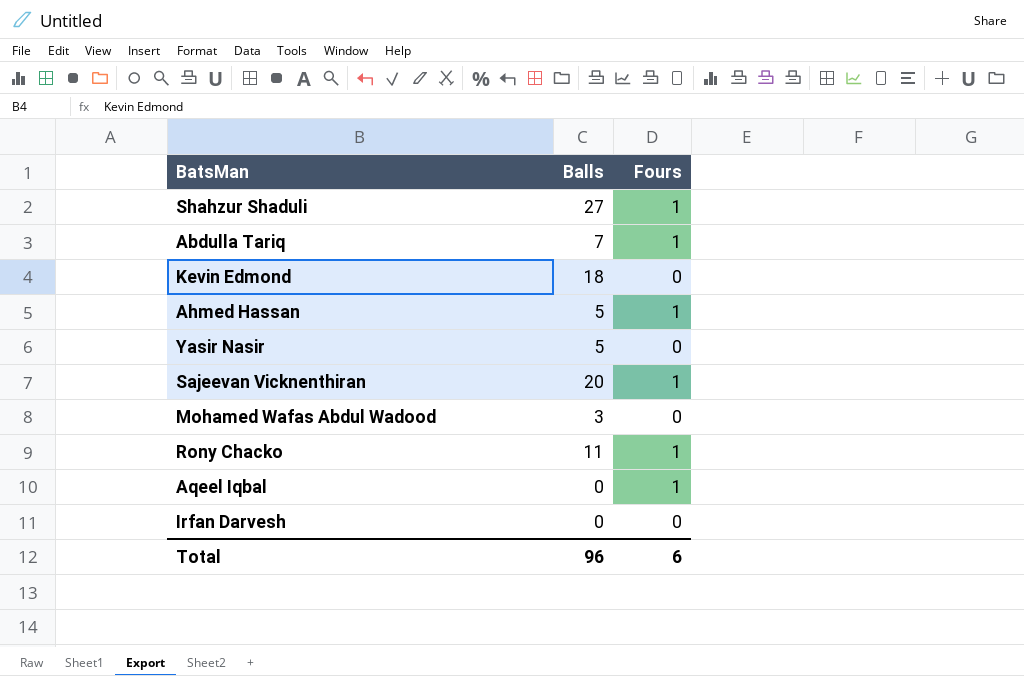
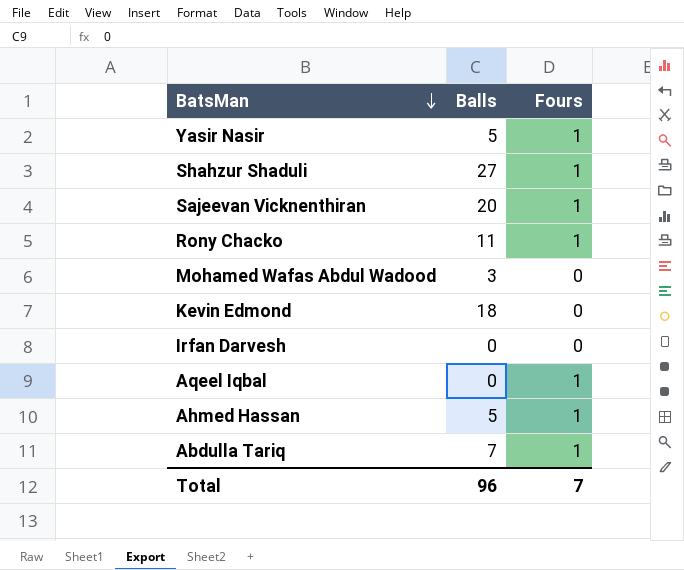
row order: none -> BatsMan descending
Yasir Nasir | Fours: 0 -> 1
Total | Fours: 6 -> 7

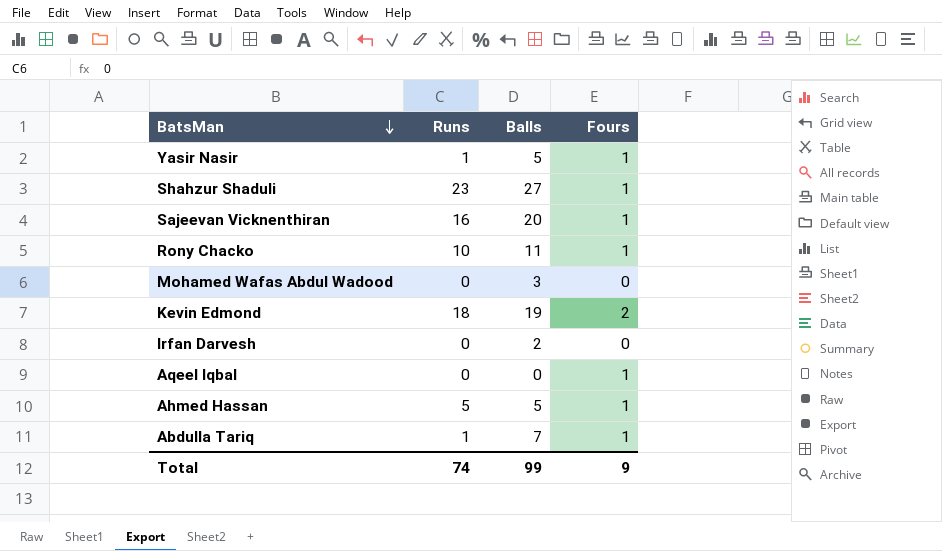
column Runs | position: none -> 2
Kevin Edmond | Balls: 18 -> 19
Kevin Edmond | Fours: 0 -> 2
Irfan Darvesh | Balls: 0 -> 2
Total | Balls: 96 -> 99
Total | Fours: 7 -> 9

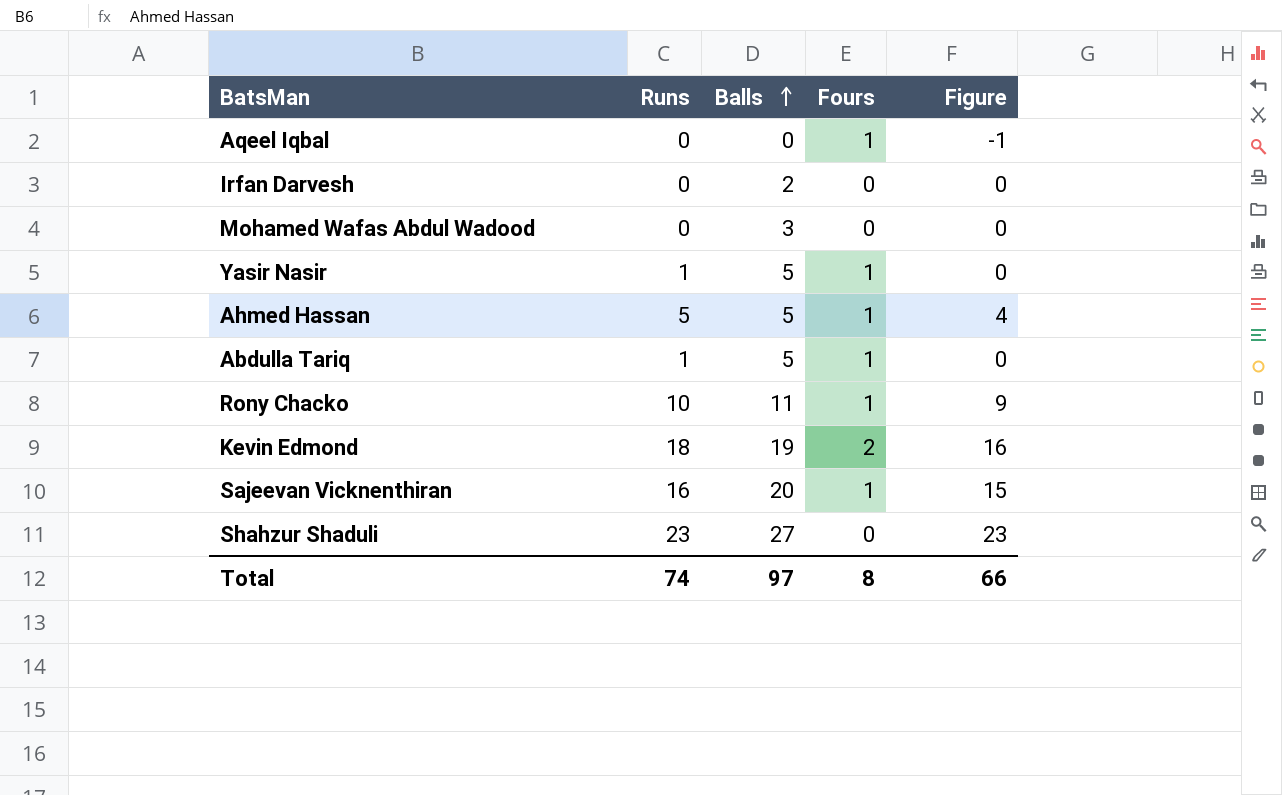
row order: BatsMan descending -> Balls ascending
column Figure | formula: none -> [Runs] - [Fours]
Abdulla Tariq | Balls: 7 -> 5
Shahzur Shaduli | Fours: 1 -> 0
Total | Balls: 99 -> 97
Total | Fours: 9 -> 8

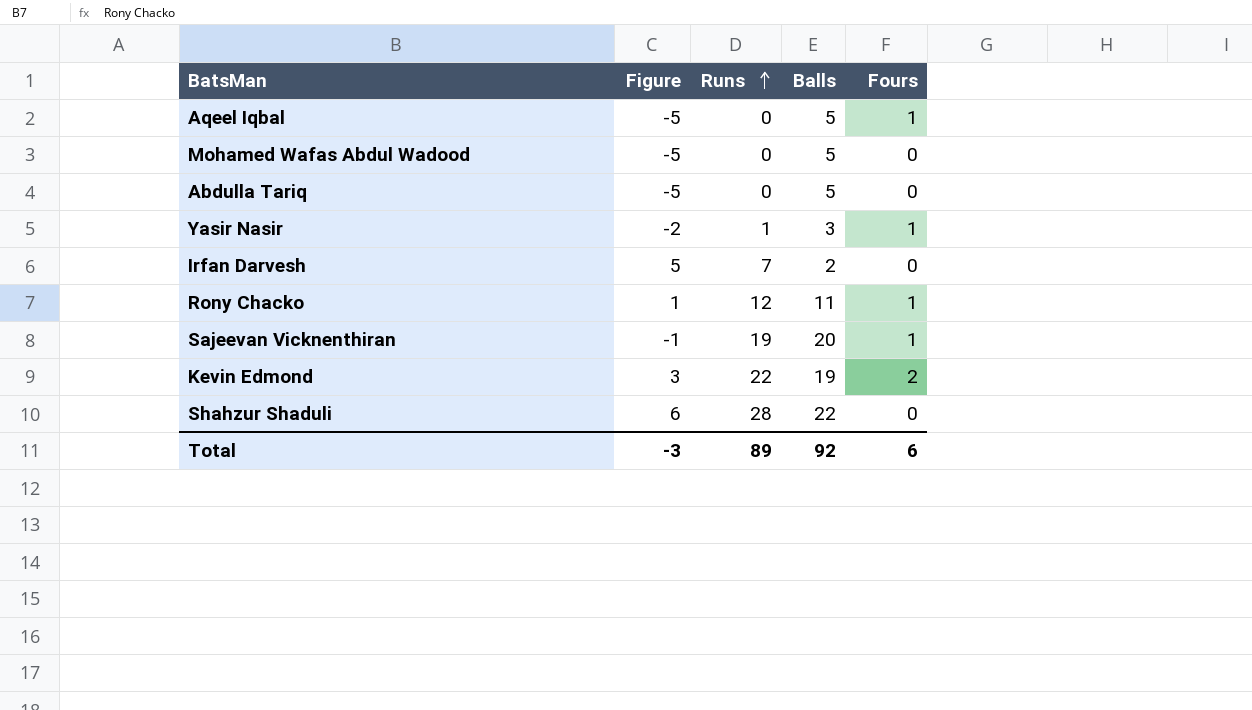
row order: Balls ascending -> Runs ascending
column Figure | formula: [Runs] - [Fours] -> [Runs] - [Balls]
column Figure | position: 5 -> 2
row Ahmed Hassan: 5 | 5 | 1 | 4 -> none
Aqeel Iqbal | Balls: 0 -> 5
Mohamed Wafas Abdul Wadood | Balls: 3 -> 5
Abdulla Tariq | Runs: 1 -> 0
Abdulla Tariq | Fours: 1 -> 0
Yasir Nasir | Balls: 5 -> 3
Irfan Darvesh | Runs: 0 -> 7
Rony Chacko | Runs: 10 -> 12
Sajeevan Vicknenthiran | Runs: 16 -> 19
Kevin Edmond | Runs: 18 -> 22
Shahzur Shaduli | Runs: 23 -> 28
Shahzur Shaduli | Balls: 27 -> 22
Total | Figure: 66 -> -3
Total | Runs: 74 -> 89
Total | Balls: 97 -> 92
Total | Fours: 8 -> 6

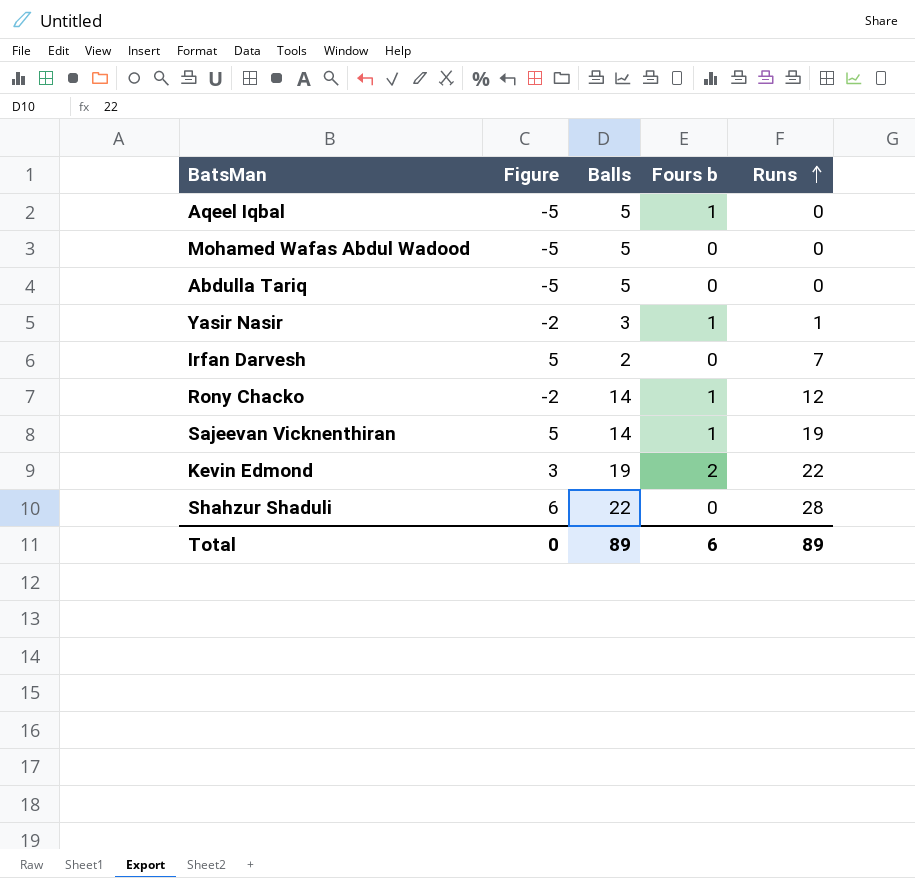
column name: Fours -> Fours b
column Runs | position: 3 -> 5
Rony Chacko | Figure: 1 -> -2
Rony Chacko | Balls: 11 -> 14
Sajeevan Vicknenthiran | Figure: -1 -> 5
Sajeevan Vicknenthiran | Balls: 20 -> 14
Total | Figure: -3 -> 0
Total | Balls: 92 -> 89

